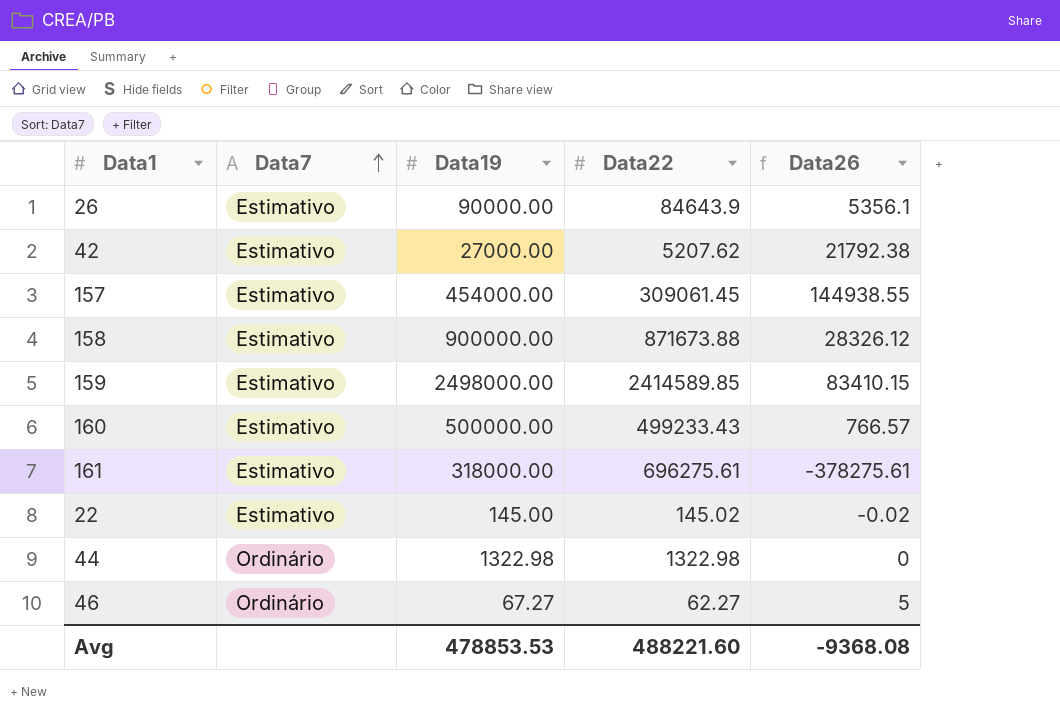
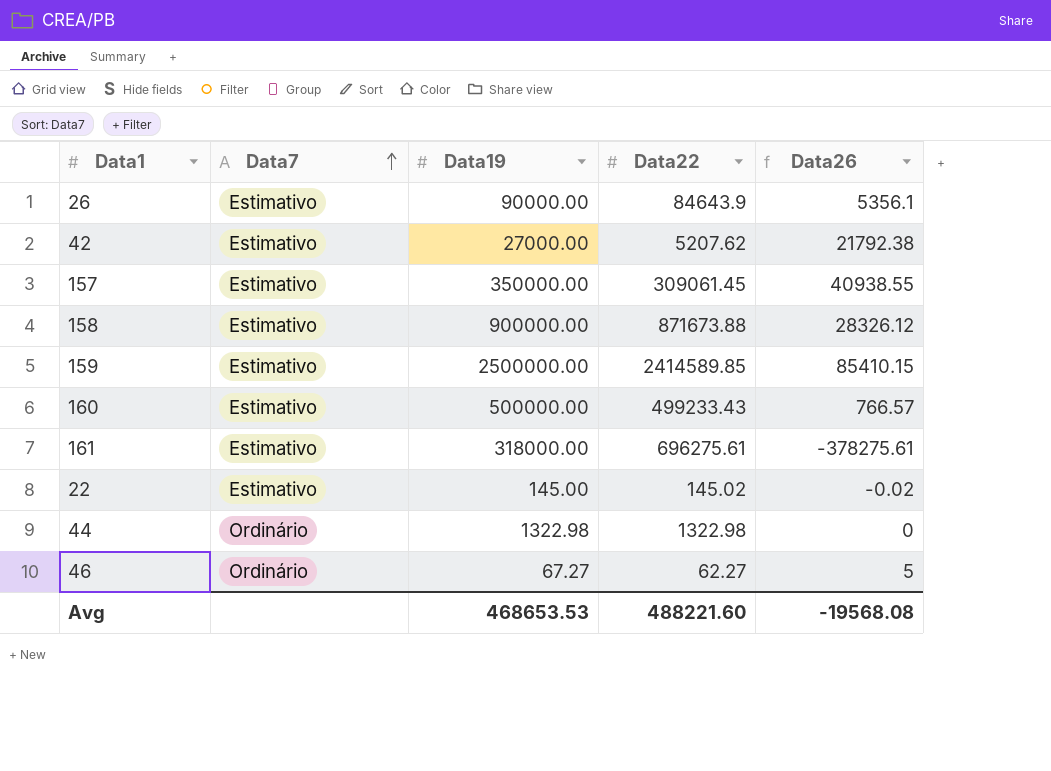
157 | Data19: 454000.00 -> 350000.00
157 | Data26: 144938.55 -> 40938.55
159 | Data19: 2498000.00 -> 2500000.00
159 | Data26: 83410.15 -> 85410.15
Avg | Data19: 478853.53 -> 468653.53
Avg | Data26: -9368.08 -> -19568.08

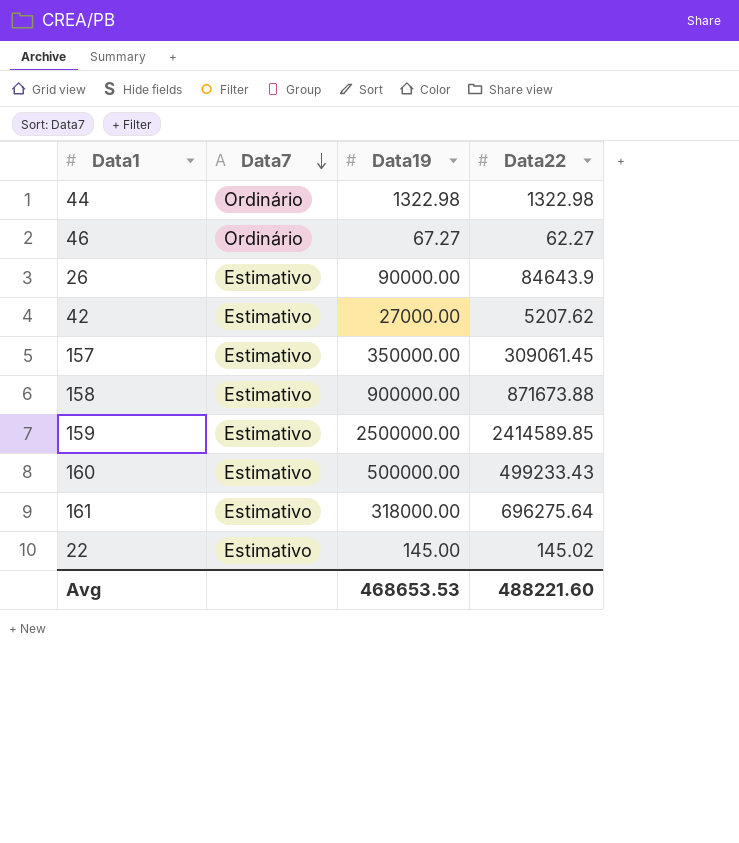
row order: Data7 ascending -> Data7 descending
column Data26 | formula: [Data19] - [Data22] -> none
161 | Data22: 696275.61 -> 696275.64

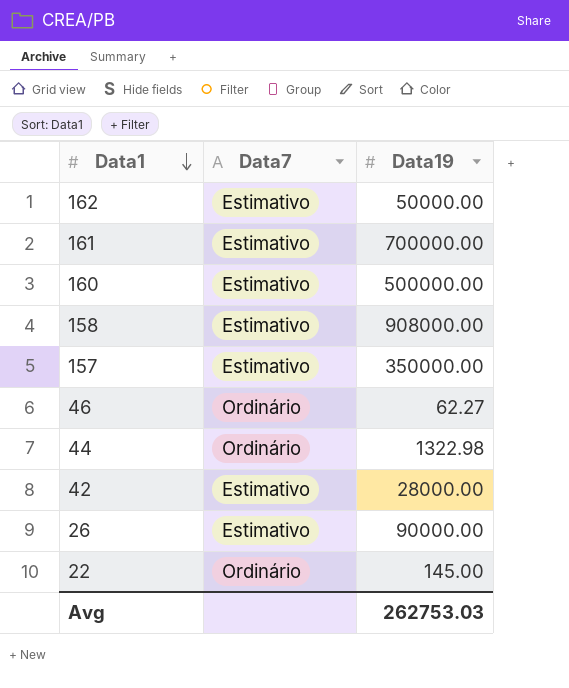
row order: Data7 descending -> Data1 descending
column Data22 | position: 4 -> none
row 159: Estimativo | 2500000.00 | 2414589.85 -> none
row 162: none -> Estimativo | 50000.00
161 | Data19: 318000.00 -> 700000.00
158 | Data19: 900000.00 -> 908000.00
46 | Data19: 67.27 -> 62.27
42 | Data19: 27000.00 -> 28000.00
22 | Data7: Estimativo -> Ordinário
Avg | Data19: 468653.53 -> 262753.03

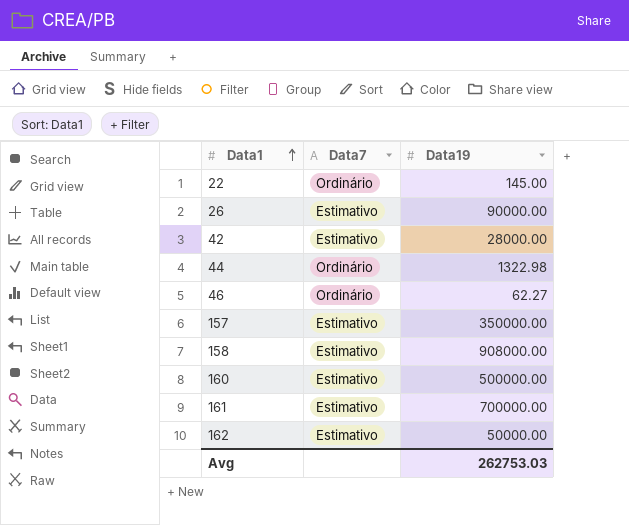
row order: Data1 descending -> Data1 ascending

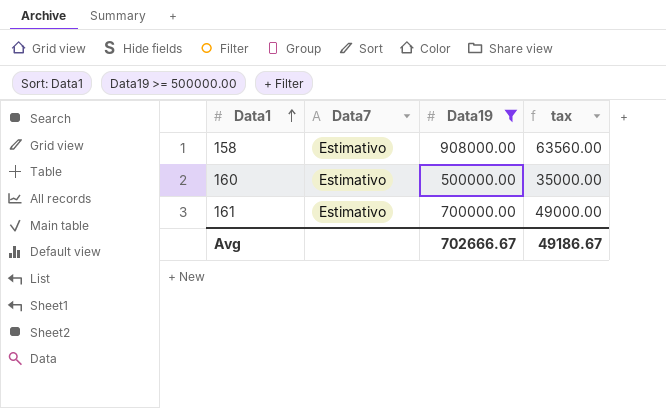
filter: none -> Data19 >= 500000.00
column tax | formula: none -> [Data19] * 0.07
Avg | Data19: 262753.03 -> 702666.67

